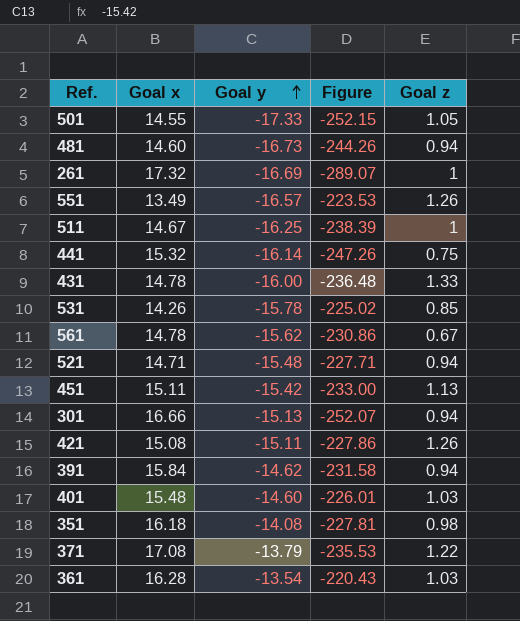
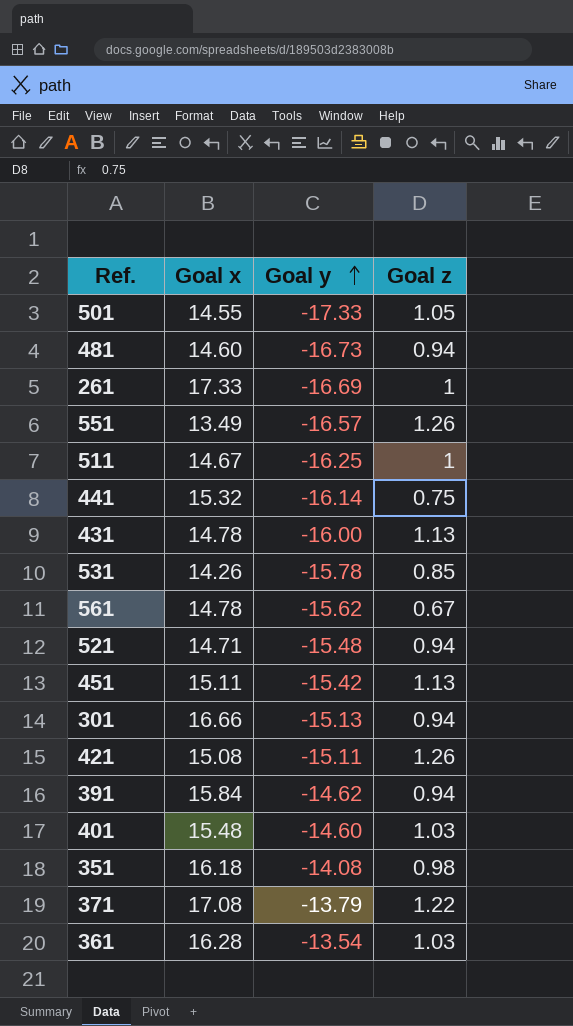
column Figure | formula: [Goal x] * [Goal y] -> none
261 | Goal x: 17.32 -> 17.33
431 | Goal z: 1.33 -> 1.13

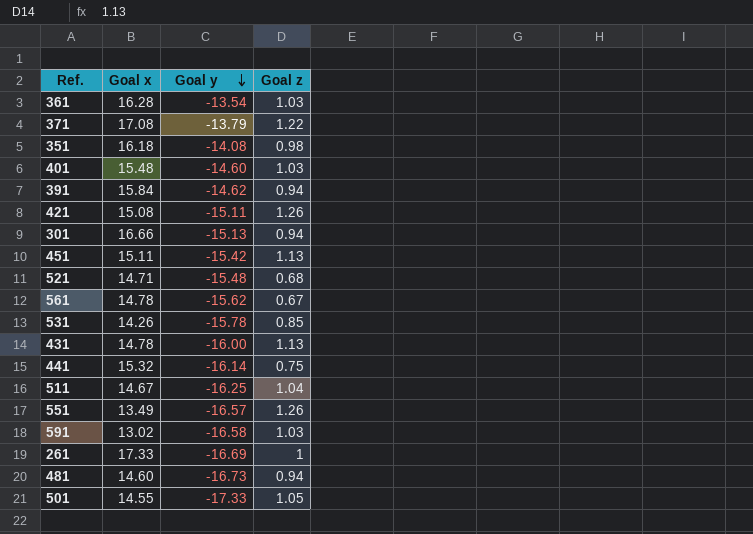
row order: Goal y ascending -> Goal y descending
521 | Goal z: 0.94 -> 0.68
511 | Goal z: 1 -> 1.04
row 591: none -> 13.02 | -16.58 | 1.03

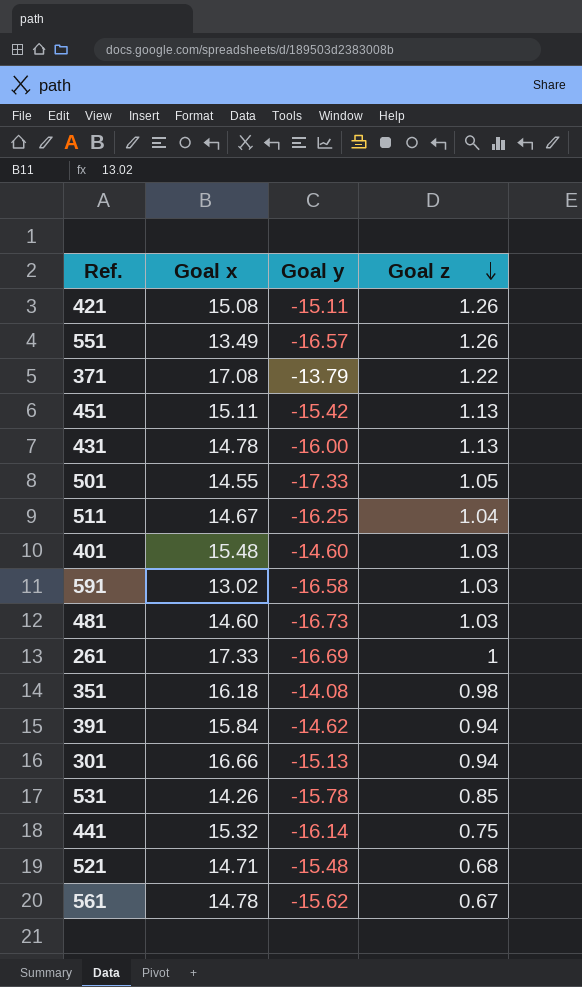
row order: Goal y descending -> Goal z descending
row 361: 16.28 | -13.54 | 1.03 -> none
481 | Goal z: 0.94 -> 1.03

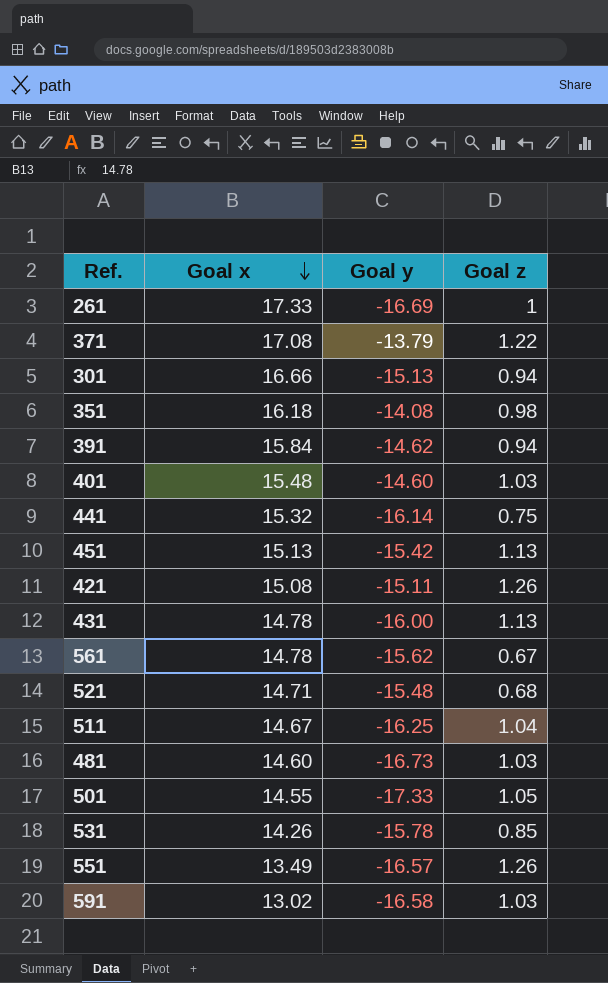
row order: Goal z descending -> Goal x descending
451 | Goal x: 15.11 -> 15.13

